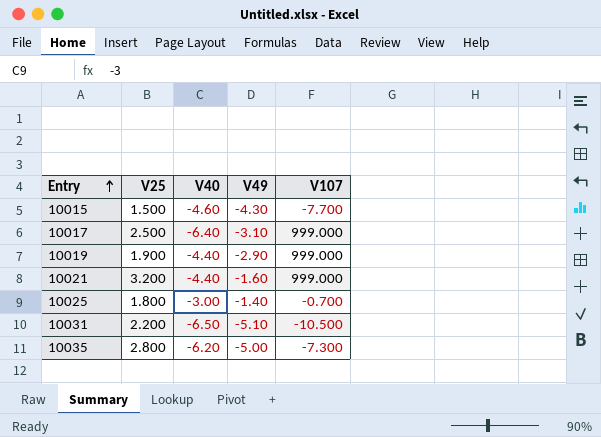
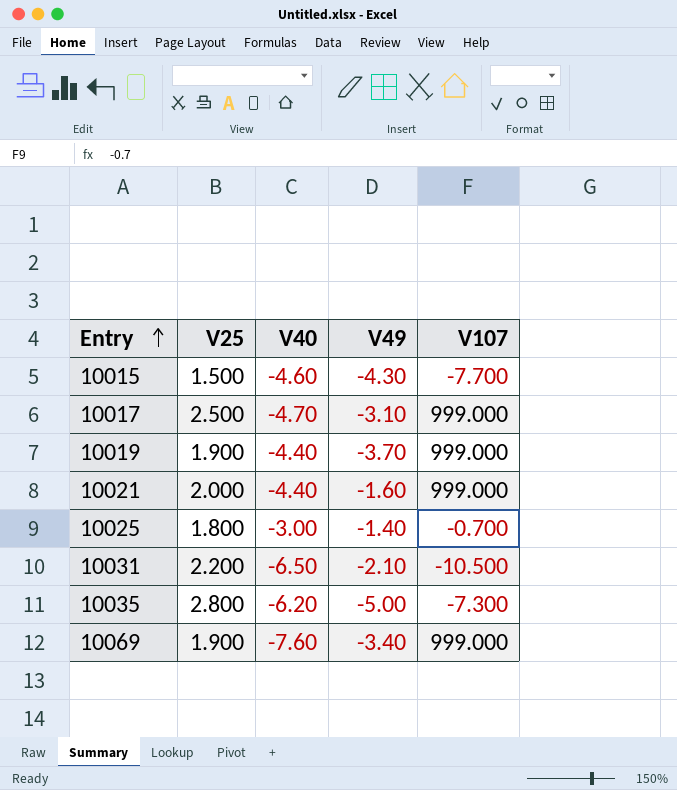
10017 | V40: -6.40 -> -4.70
10019 | V49: -2.90 -> -3.70
10021 | V25: 3.200 -> 2.000
10031 | V49: -5.10 -> -2.10
row 10069: none -> 1.900 | -7.60 | -3.40 | 999.000

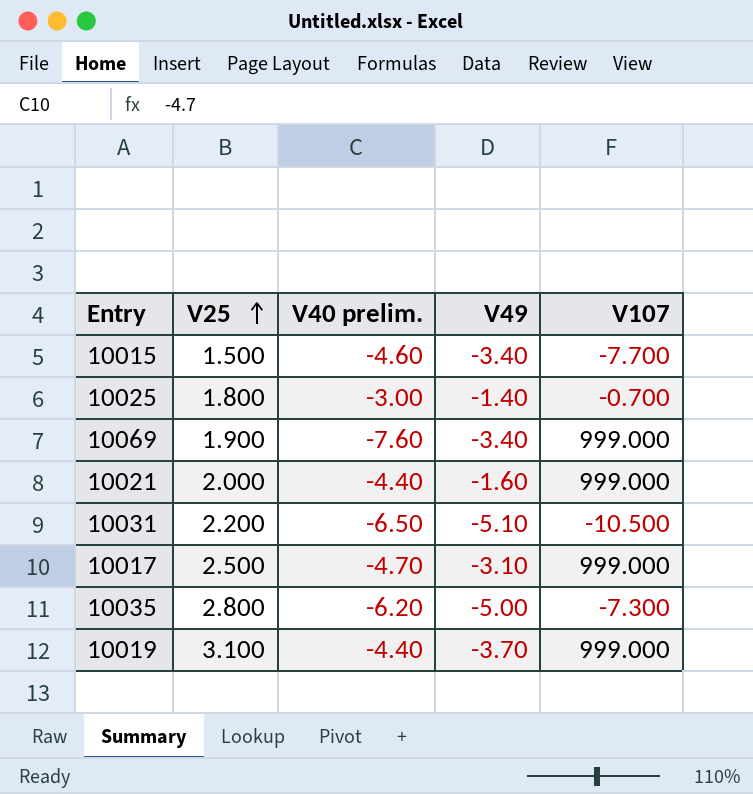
row order: Entry ascending -> V25 ascending
column name: V40 -> V40 prelim.
10015 | V49: -4.30 -> -3.40
10031 | V49: -2.10 -> -5.10
10019 | V25: 1.900 -> 3.100

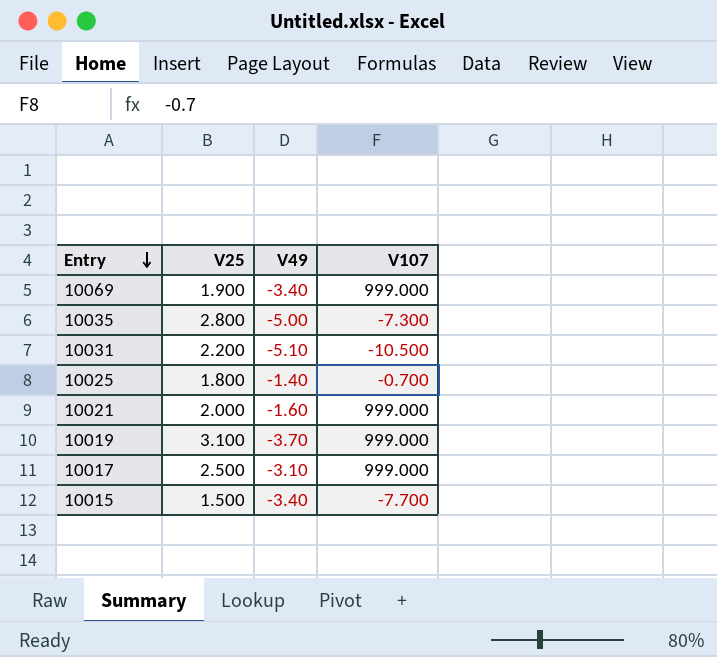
row order: V25 ascending -> Entry descending
column V40 prelim. | position: 3 -> none

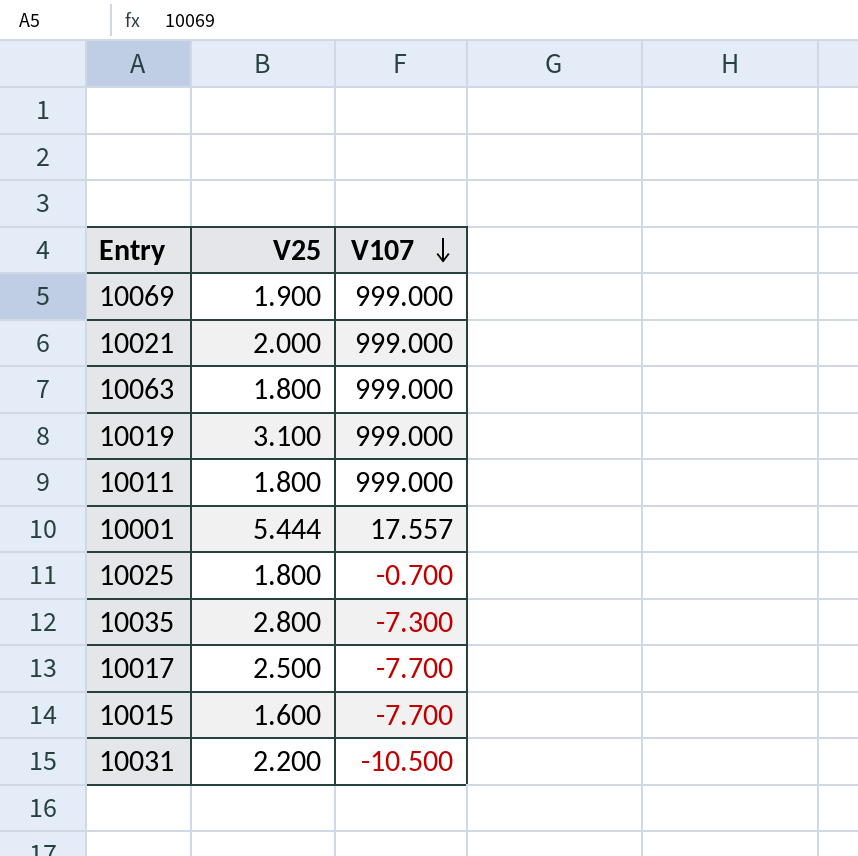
row order: Entry descending -> V107 descending
column V49 | position: 3 -> none
row 10063: none -> 1.800 | 999.000
row 10011: none -> 1.800 | 999.000
row 10001: none -> 5.444 | 17.557
10017 | V107: 999.000 -> -7.700
10015 | V25: 1.500 -> 1.600

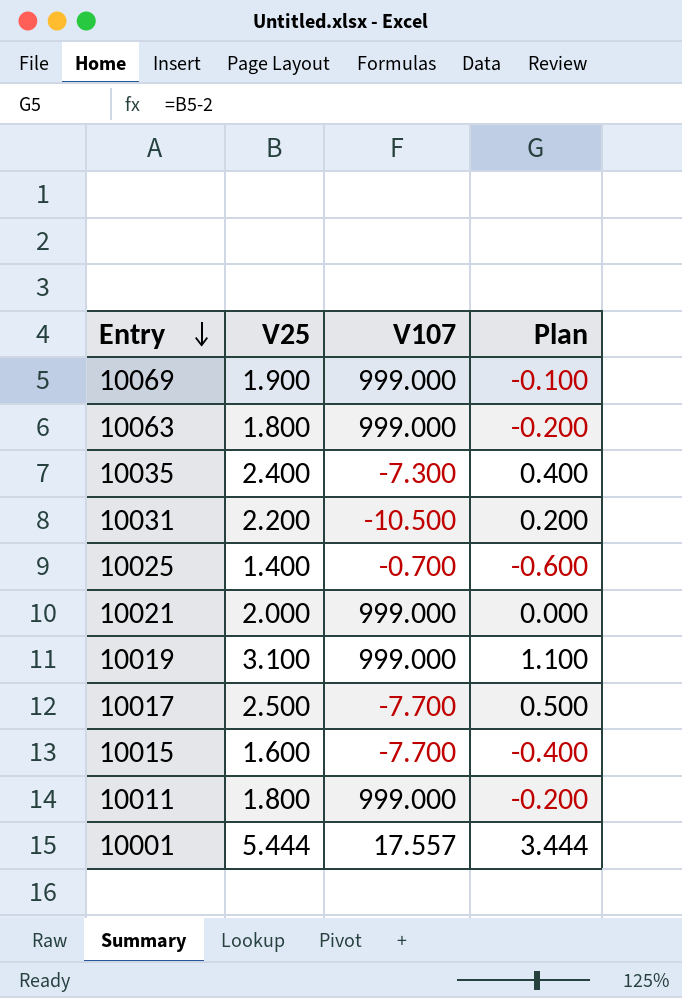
row order: V107 descending -> Entry descending
column Plan | formula: none -> [V25] - 2
10035 | V25: 2.800 -> 2.400
10025 | V25: 1.800 -> 1.400

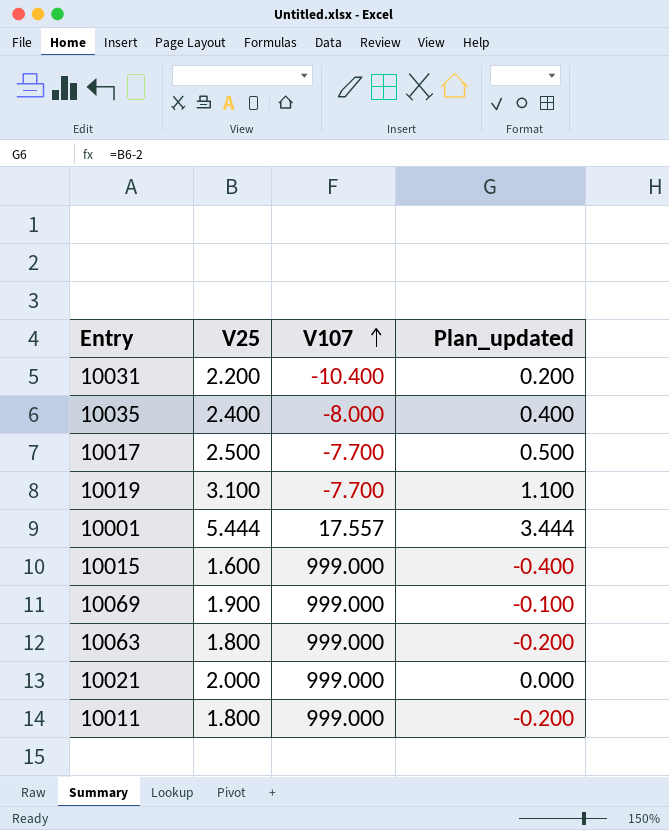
row order: Entry descending -> V107 ascending
column name: Plan -> Plan_updated
row 10025: 1.400 | -0.700 | -0.600 -> none
10031 | V107: -10.500 -> -10.400
10035 | V107: -7.300 -> -8.000
10019 | V107: 999.000 -> -7.700
10015 | V107: -7.700 -> 999.000

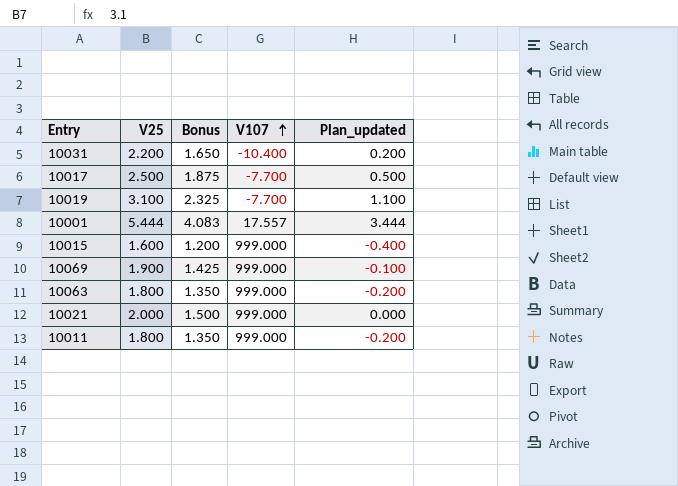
column Bonus | formula: none -> [V25] * 0.75
row 10035: 2.400 | -8.000 | 0.400 -> none

